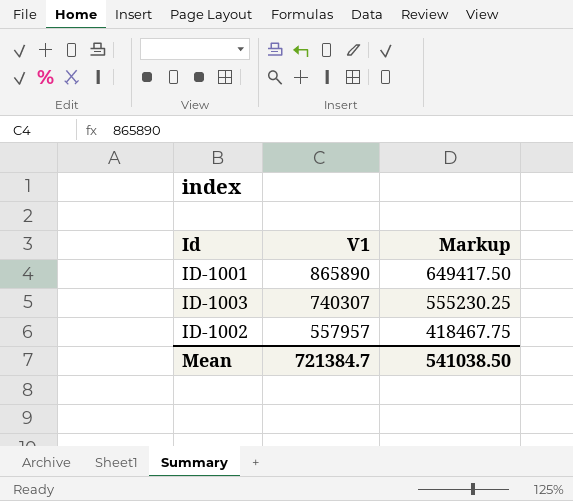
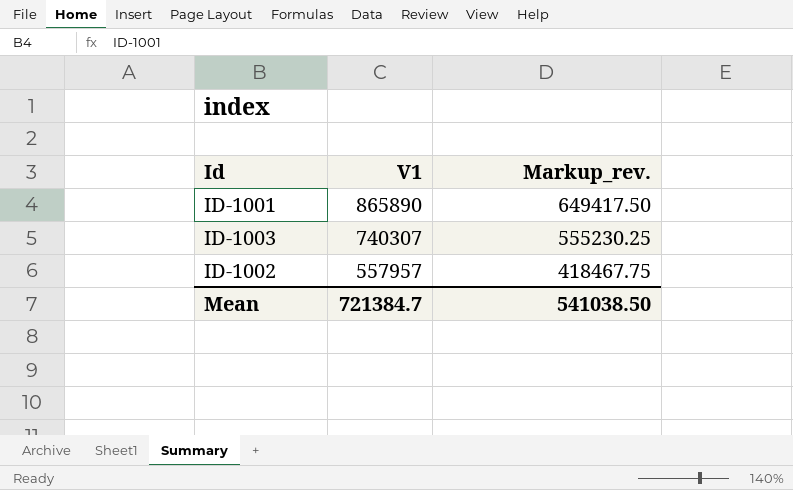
column name: Markup -> Markup_rev.

